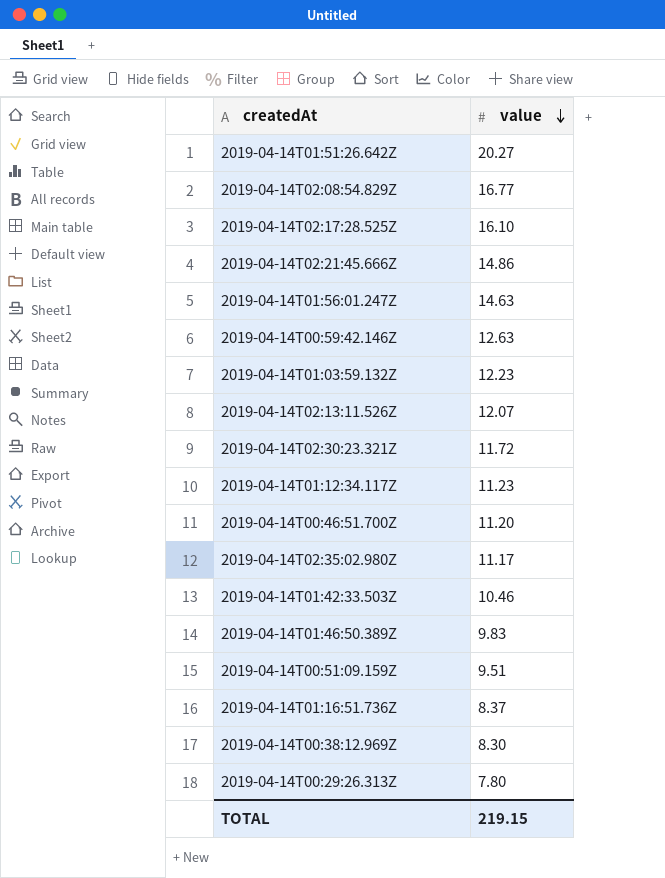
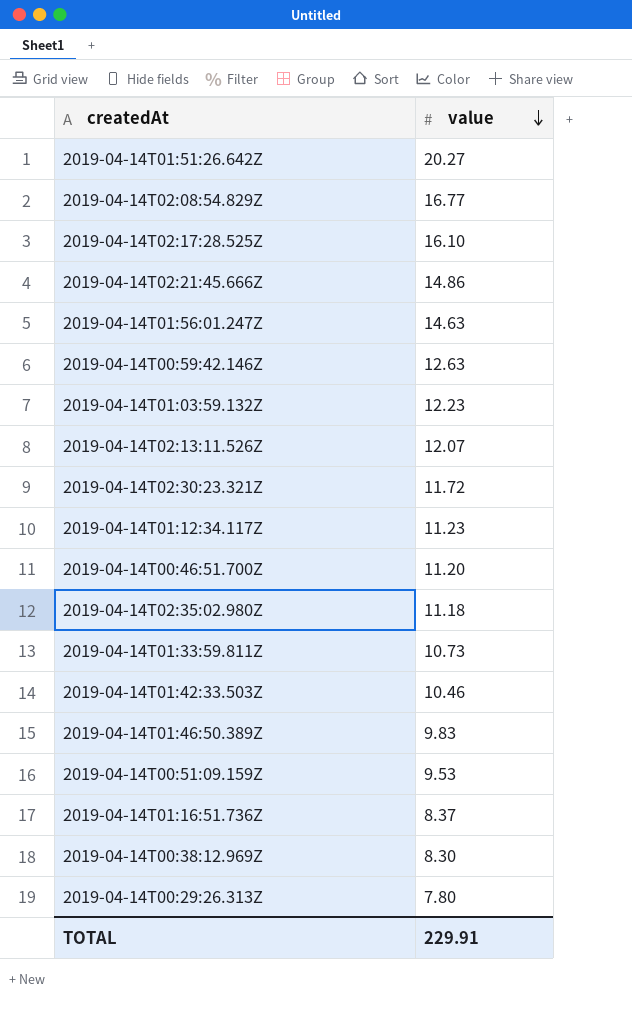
2019-04-14T02:35:02.980Z | value: 11.17 -> 11.18
row 2019-04-14T01:33:59.811Z: none -> 10.73
2019-04-14T00:51:09.159Z | value: 9.51 -> 9.53
TOTAL | value: 219.15 -> 229.91

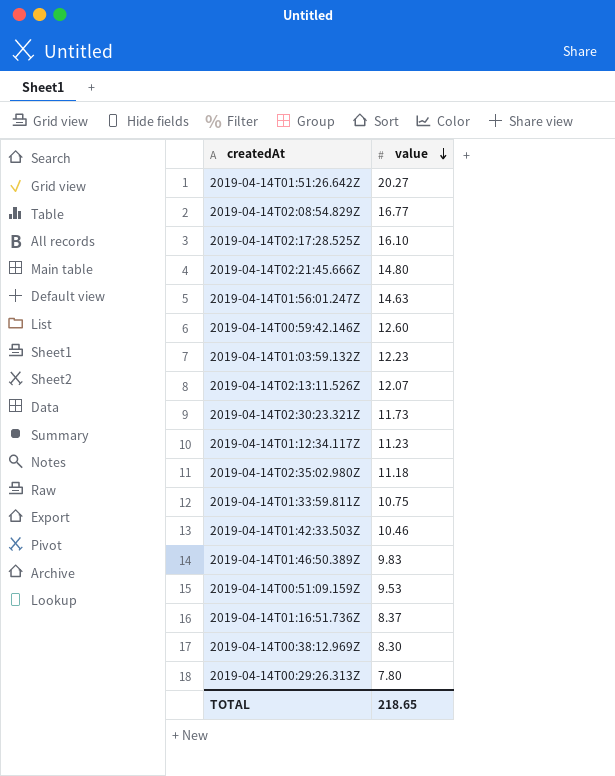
row 2019-04-14T00:46:51.700Z: 11.20 -> none
2019-04-14T02:21:45.666Z | value: 14.86 -> 14.80
2019-04-14T00:59:42.146Z | value: 12.63 -> 12.60
2019-04-14T02:30:23.321Z | value: 11.72 -> 11.73
2019-04-14T01:33:59.811Z | value: 10.73 -> 10.75
TOTAL | value: 229.91 -> 218.65

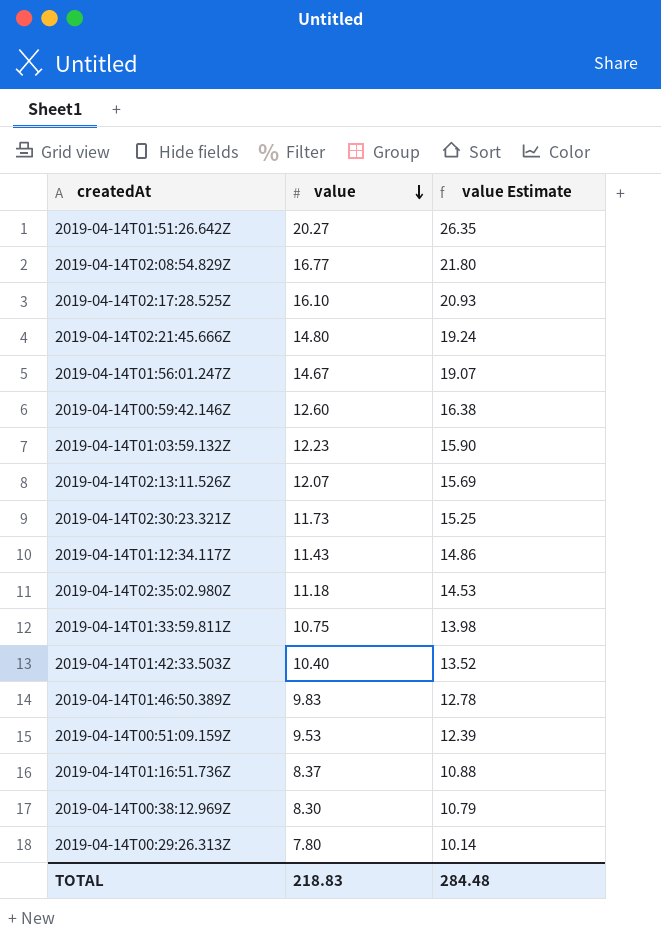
column value Estimate | formula: none -> [value] * 1.3
2019-04-14T01:56:01.247Z | value: 14.63 -> 14.67
2019-04-14T01:12:34.117Z | value: 11.23 -> 11.43
2019-04-14T01:42:33.503Z | value: 10.46 -> 10.40
TOTAL | value: 218.65 -> 218.83

